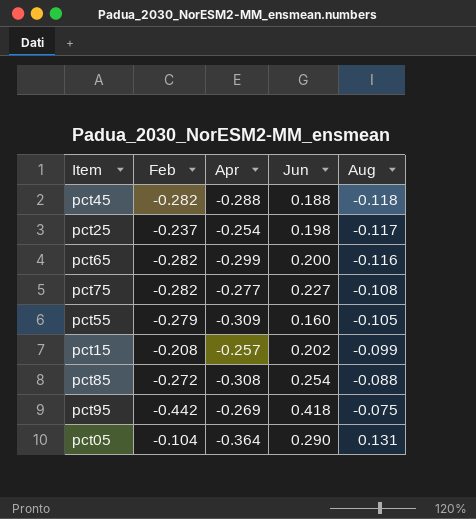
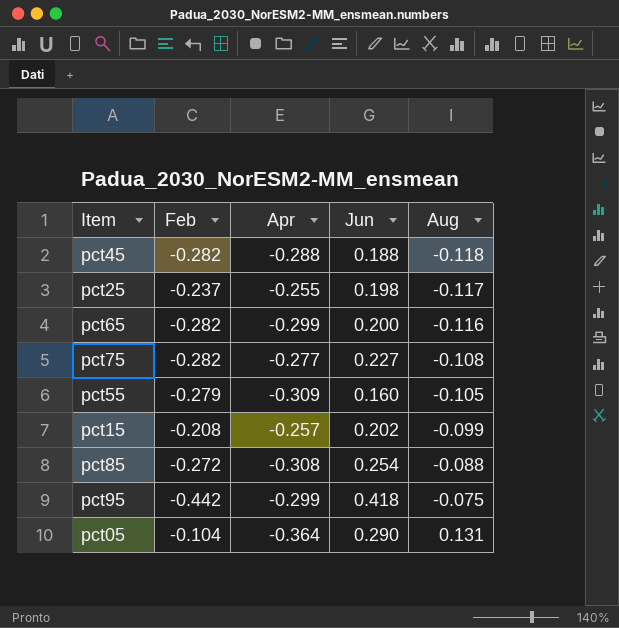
pct25 | Apr: -0.254 -> -0.255
pct95 | Apr: -0.269 -> -0.299

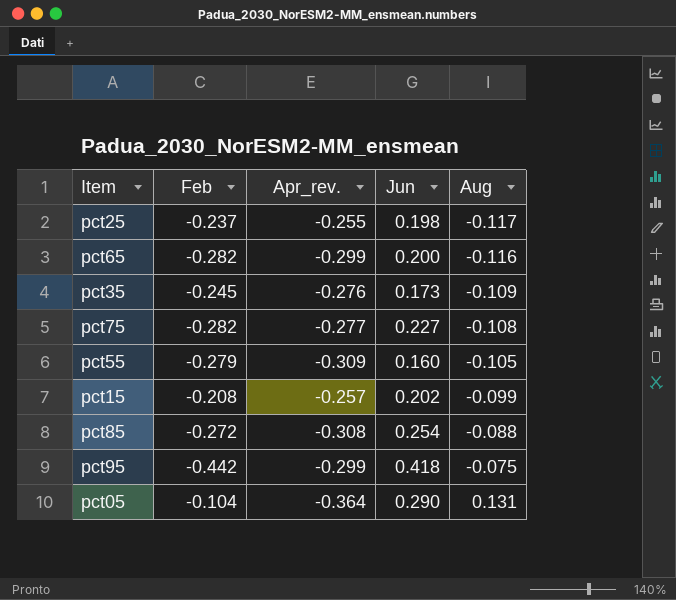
column name: Apr -> Apr_rev.
row pct45: -0.282 | -0.288 | 0.188 | -0.118 -> none
row pct35: none -> -0.245 | -0.276 | 0.173 | -0.109

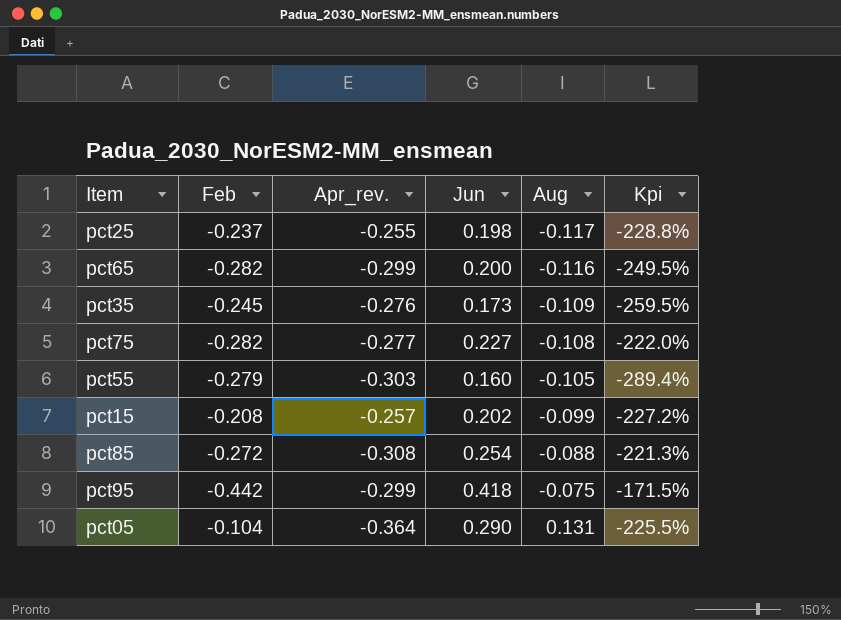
column Kpi | formula: none -> ([Apr_rev.] - [Jun]) / [Jun]
pct55 | Apr_rev.: -0.309 -> -0.303

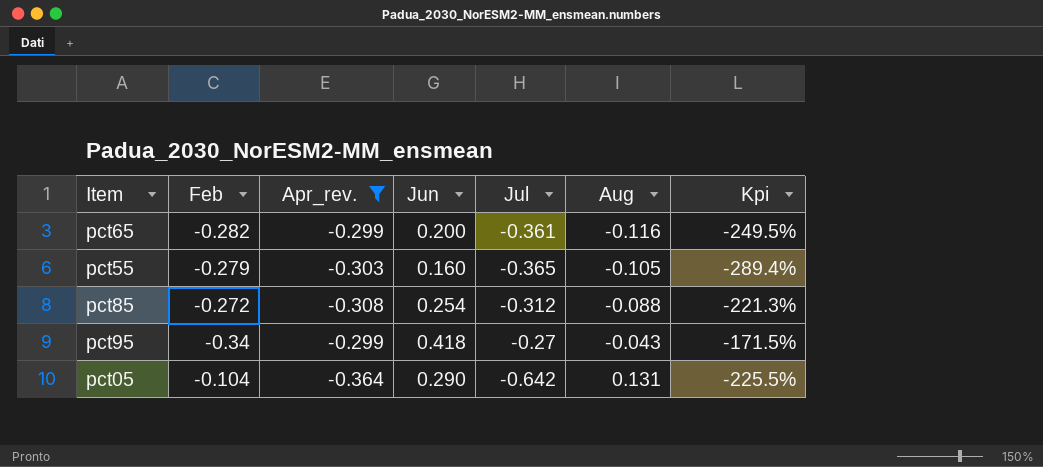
filter: none -> Apr_rev. <= -0.299
column Jul | position: none -> 5
pct95 | Feb: -0.442 -> -0.34
pct95 | Aug: -0.075 -> -0.043

